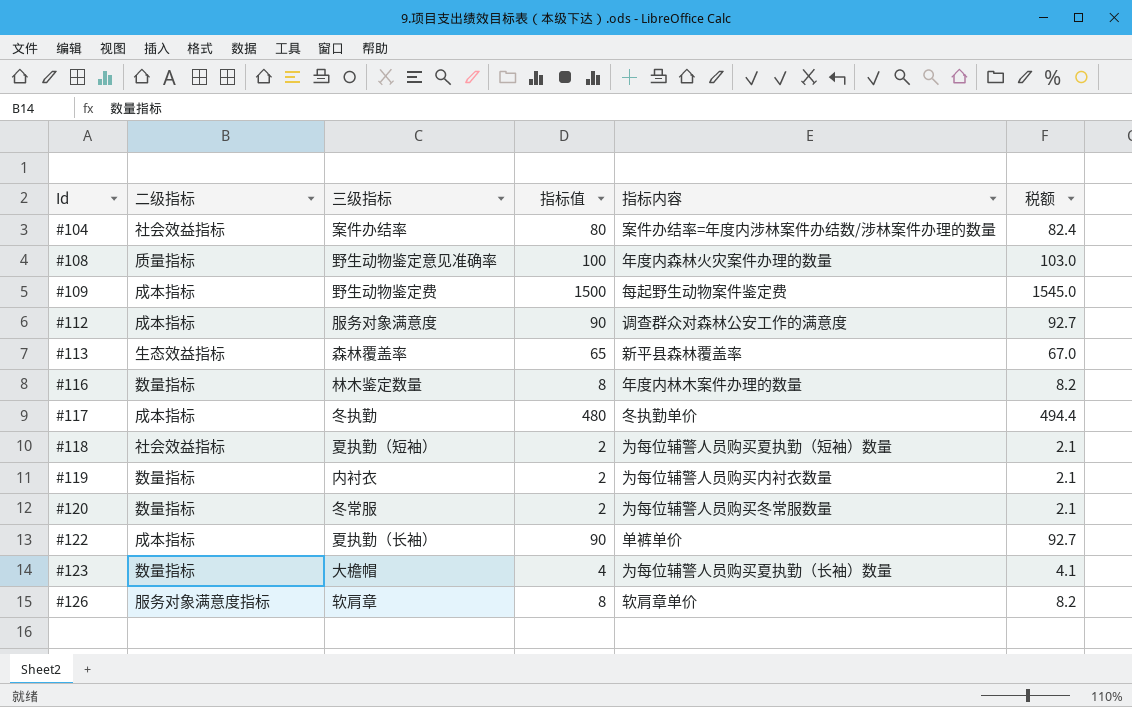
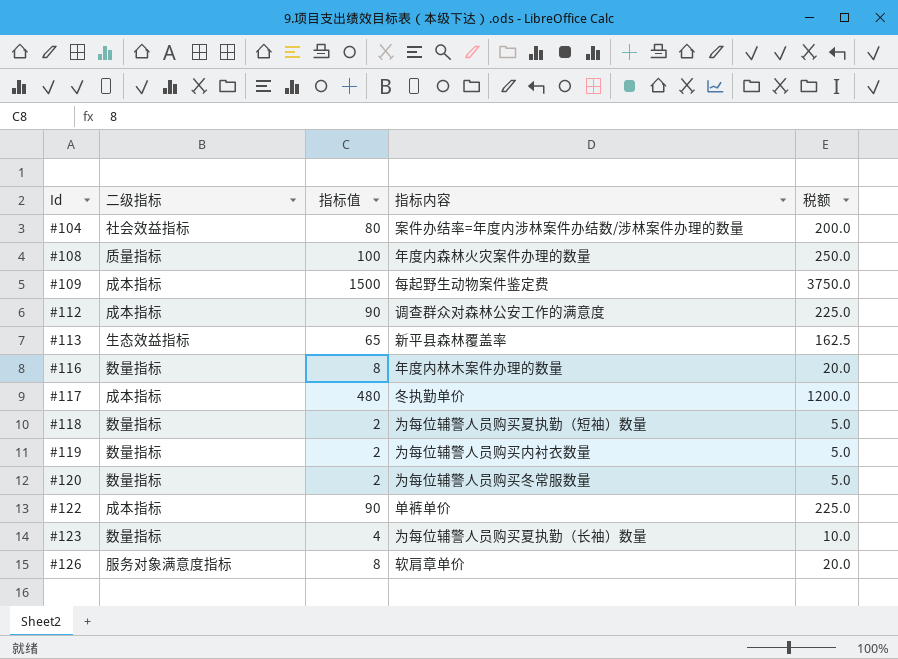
column 三级指标 | position: 3 -> none
column 税额 | formula: [指标值] * 1.03 -> [指标值] * 2.5
#118 | 二级指标: 社会效益指标 -> 数量指标

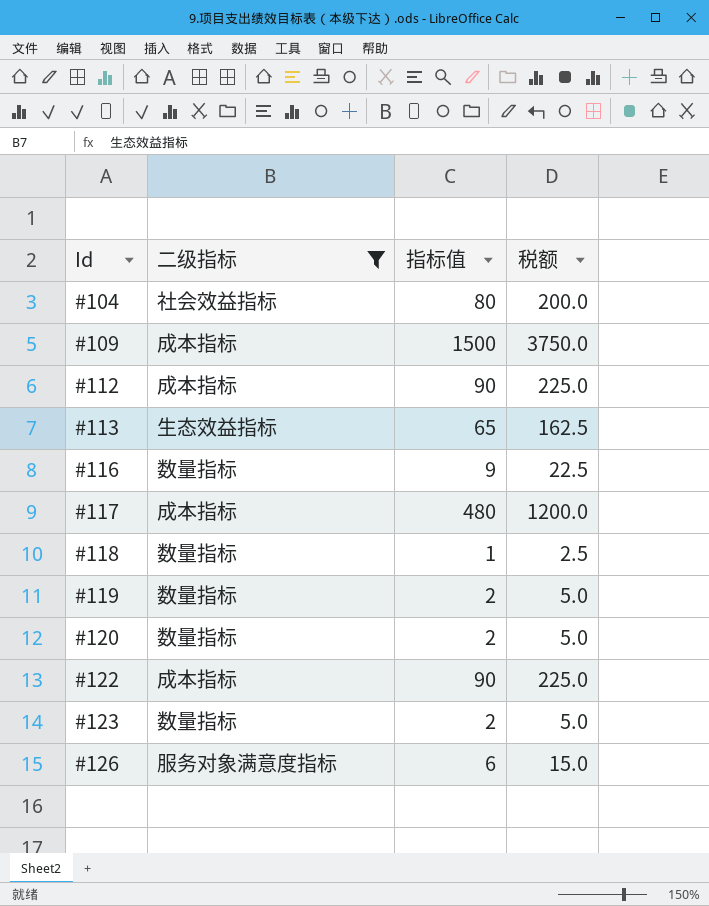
filter: none -> 二级指标 != 质量指标
column 指标内容 | position: 4 -> none
#116 | 指标值: 8 -> 9
#116 | 税额: 20.0 -> 22.5
#118 | 指标值: 2 -> 1
#118 | 税额: 5.0 -> 2.5
#123 | 指标值: 4 -> 2
#123 | 税额: 10.0 -> 5.0
#126 | 指标值: 8 -> 6
#126 | 税额: 20.0 -> 15.0

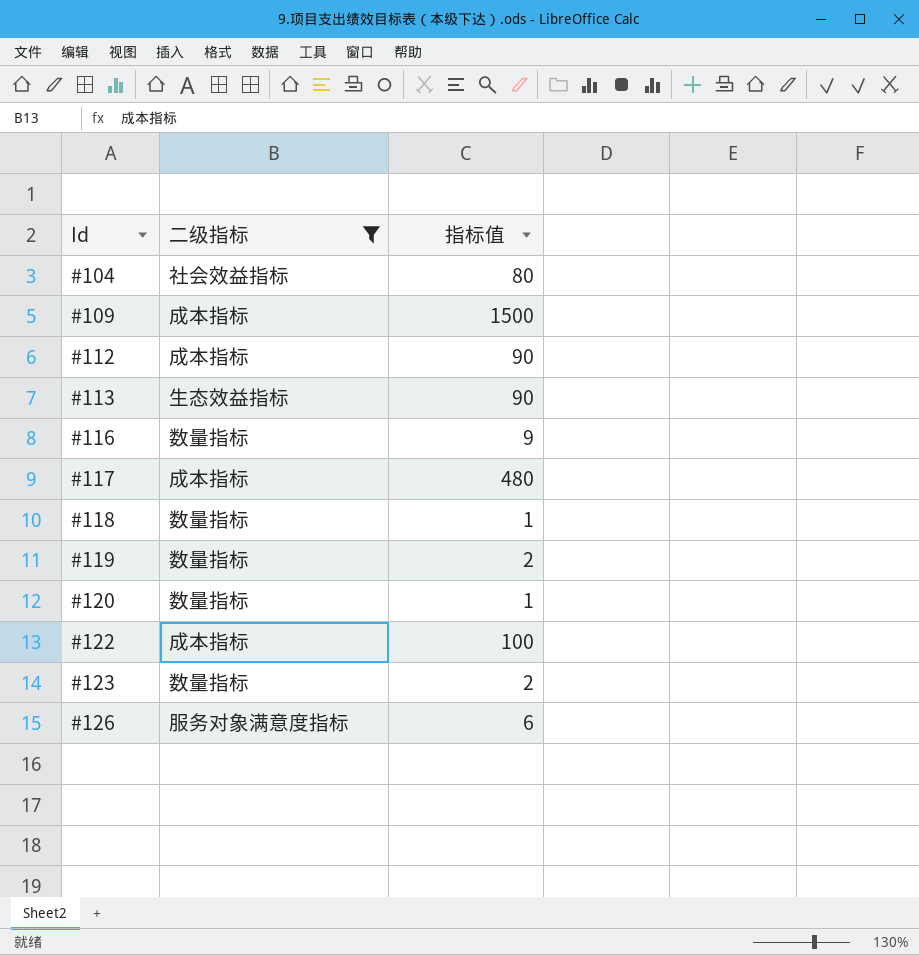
column 税额 | formula: [指标值] * 2.5 -> none
#113 | 指标值: 65 -> 90
#120 | 指标值: 2 -> 1
#122 | 指标值: 90 -> 100

